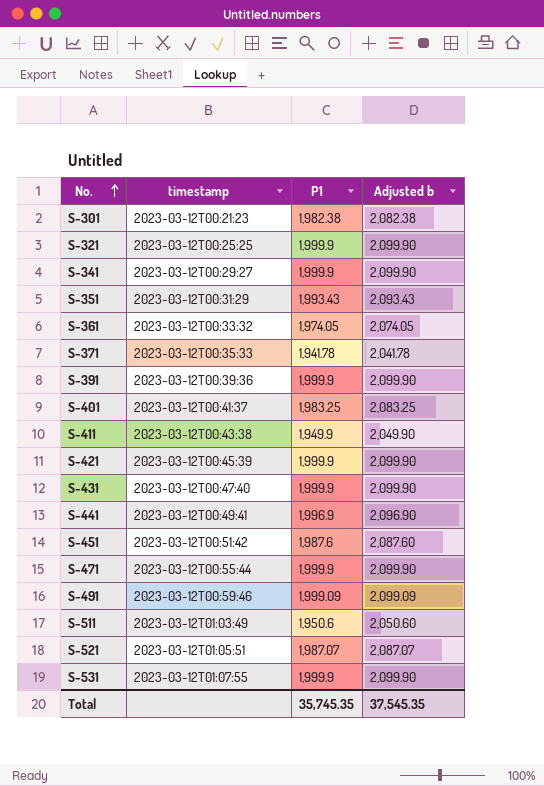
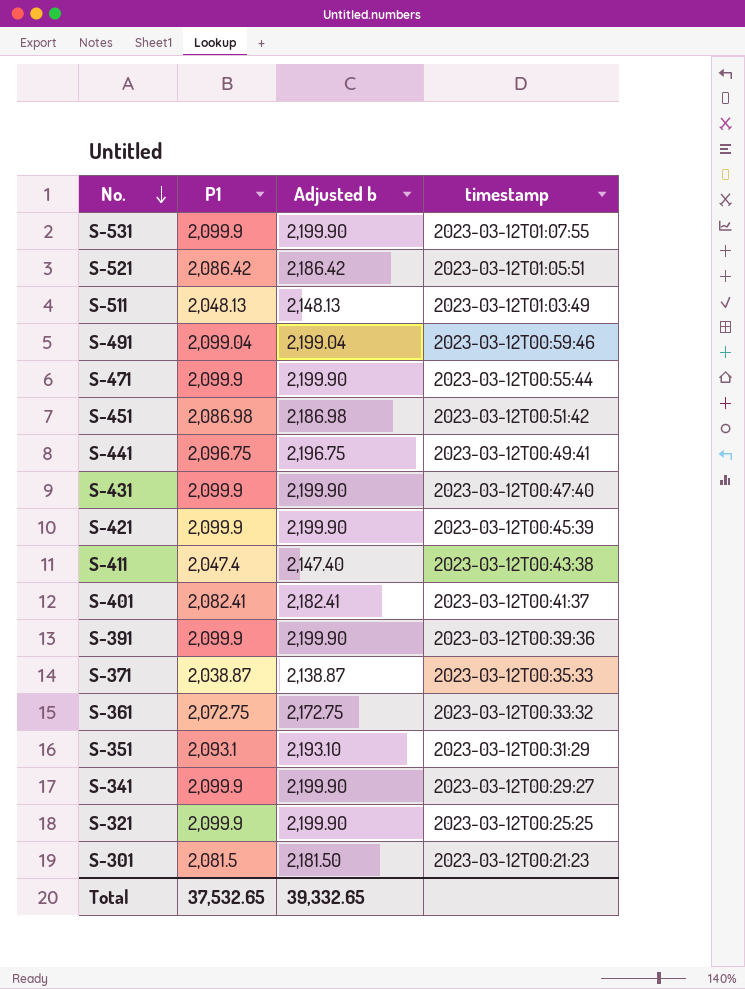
row order: No. ascending -> No. descending
column timestamp | position: 2 -> 4
S-531 | P1: 1,999.9 -> 2,099.9
S-531 | Adjusted b: 2,099.90 -> 2,199.90
S-521 | P1: 1,987.07 -> 2,086.42
S-521 | Adjusted b: 2,087.07 -> 2,186.42
S-511 | P1: 1,950.6 -> 2,048.13
S-511 | Adjusted b: 2,050.60 -> 2,148.13
S-491 | P1: 1,999.09 -> 2,099.04
S-491 | Adjusted b: 2,099.09 -> 2,199.04
S-471 | P1: 1,999.9 -> 2,099.9
S-471 | Adjusted b: 2,099.90 -> 2,199.90
S-451 | P1: 1,987.6 -> 2,086.98
S-451 | Adjusted b: 2,087.60 -> 2,186.98
S-441 | P1: 1,996.9 -> 2,096.75
S-441 | Adjusted b: 2,096.90 -> 2,196.75
S-431 | P1: 1,999.9 -> 2,099.9
S-431 | Adjusted b: 2,099.90 -> 2,199.90
S-421 | P1: 1,999.9 -> 2,099.9
S-421 | Adjusted b: 2,099.90 -> 2,199.90
S-411 | P1: 1,949.9 -> 2,047.4
S-411 | Adjusted b: 2,049.90 -> 2,147.40
S-401 | P1: 1,983.25 -> 2,082.41
S-401 | Adjusted b: 2,083.25 -> 2,182.41
S-391 | P1: 1,999.9 -> 2,099.9
S-391 | Adjusted b: 2,099.90 -> 2,199.90
S-371 | P1: 1,941.78 -> 2,038.87
S-371 | Adjusted b: 2,041.78 -> 2,138.87
S-361 | P1: 1,974.05 -> 2,072.75
S-361 | Adjusted b: 2,074.05 -> 2,172.75
S-351 | P1: 1,993.43 -> 2,093.1
S-351 | Adjusted b: 2,093.43 -> 2,193.10
S-341 | P1: 1,999.9 -> 2,099.9
S-341 | Adjusted b: 2,099.90 -> 2,199.90
S-321 | P1: 1,999.9 -> 2,099.9
S-321 | Adjusted b: 2,099.90 -> 2,199.90
S-301 | P1: 1,982.38 -> 2,081.5
S-301 | Adjusted b: 2,082.38 -> 2,181.50
Total | P1: 35,745.35 -> 37,532.65
Total | Adjusted b: 37,545.35 -> 39,332.65

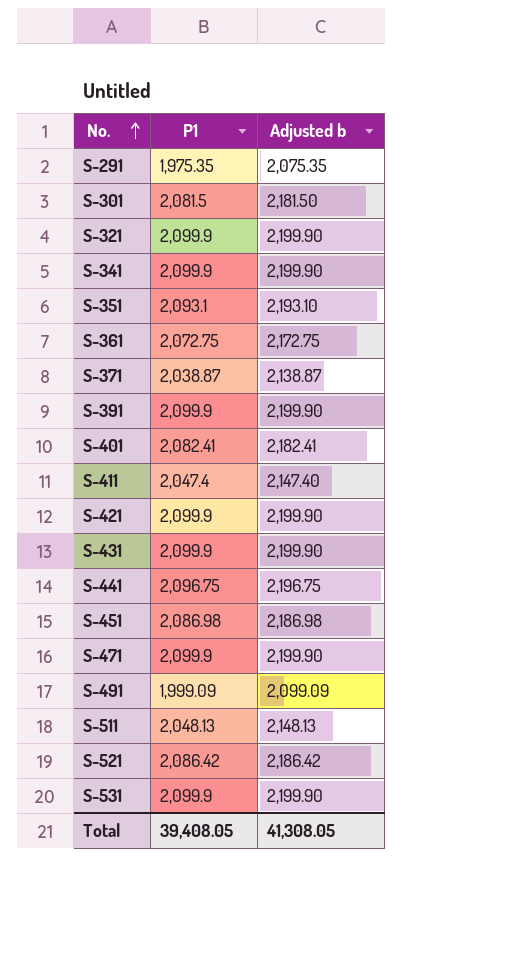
row order: No. descending -> No. ascending
column timestamp | position: 4 -> none
row S-291: none -> 1,975.35 | 2,075.35
S-491 | P1: 2,099.04 -> 1,999.09
S-491 | Adjusted b: 2,199.04 -> 2,099.09
Total | P1: 37,532.65 -> 39,408.05
Total | Adjusted b: 39,332.65 -> 41,308.05

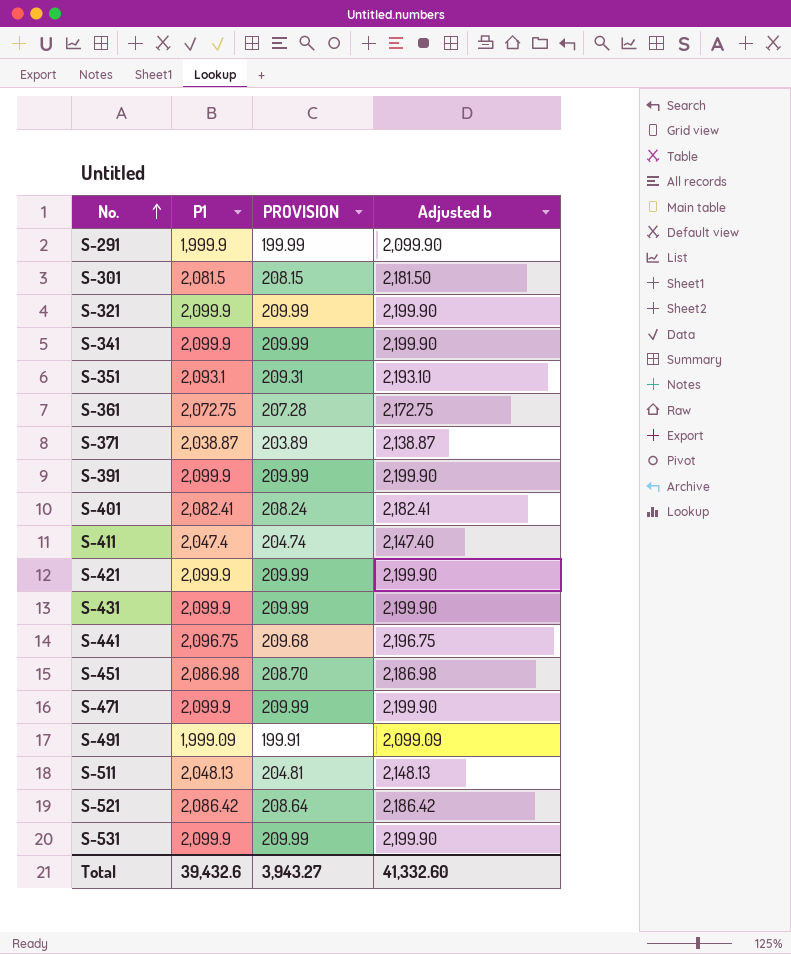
column PROVISION | formula: none -> [P1] * 0.1
S-291 | P1: 1,975.35 -> 1,999.9
S-291 | Adjusted b: 2,075.35 -> 2,099.90
Total | P1: 39,408.05 -> 39,432.6
Total | Adjusted b: 41,308.05 -> 41,332.60

